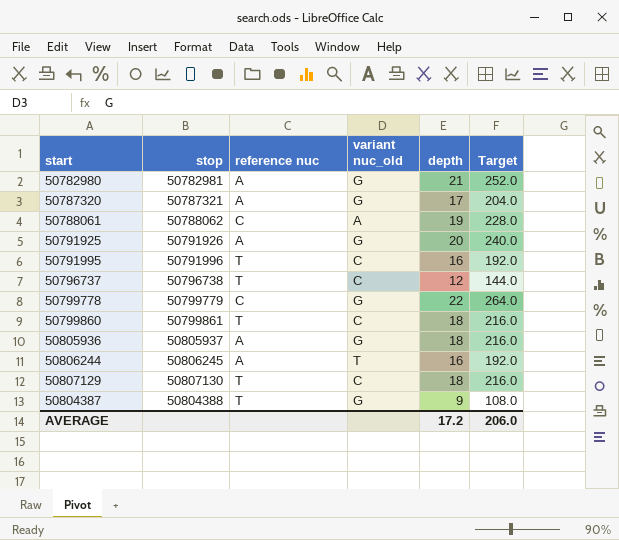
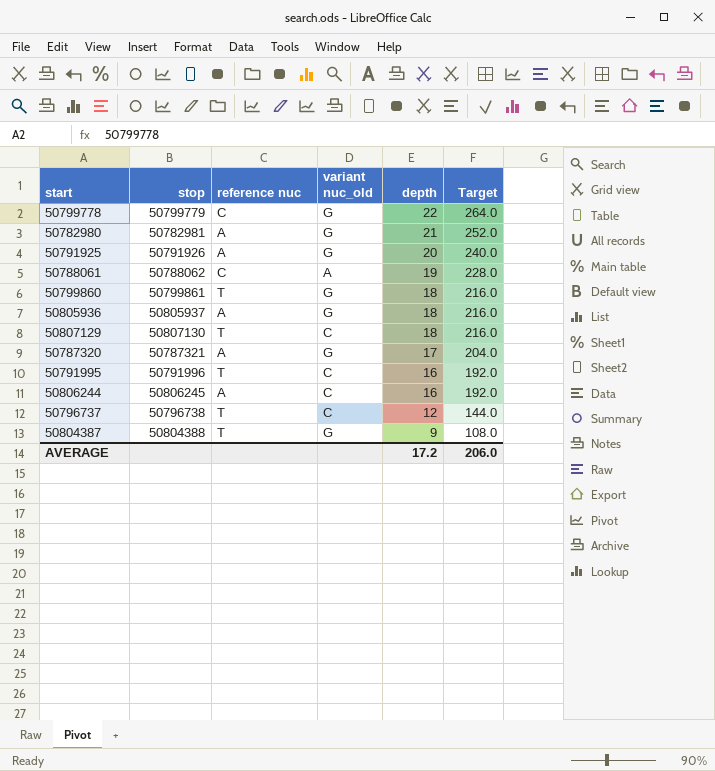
row order: none -> depth descending
50799860 | variant nuc_old: C -> G
50806244 | variant nuc_old: T -> C

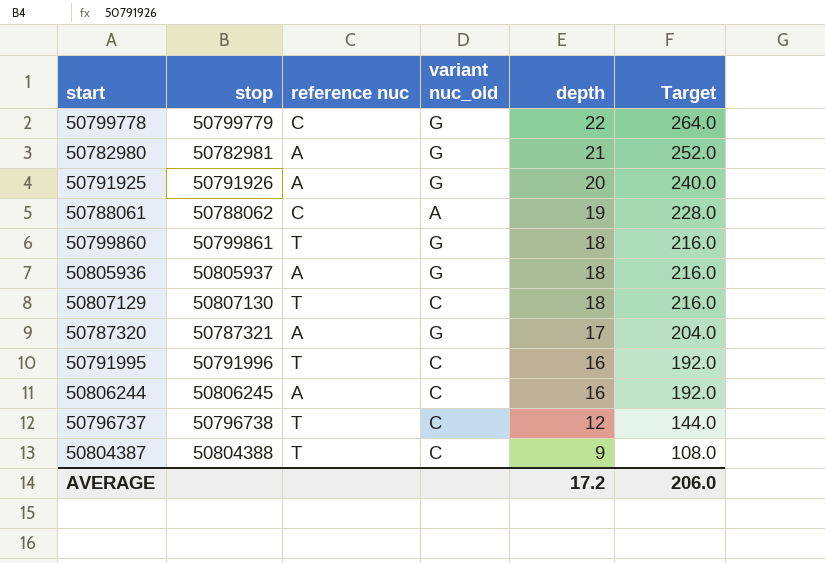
50804387 | variant nuc_old: G -> C

